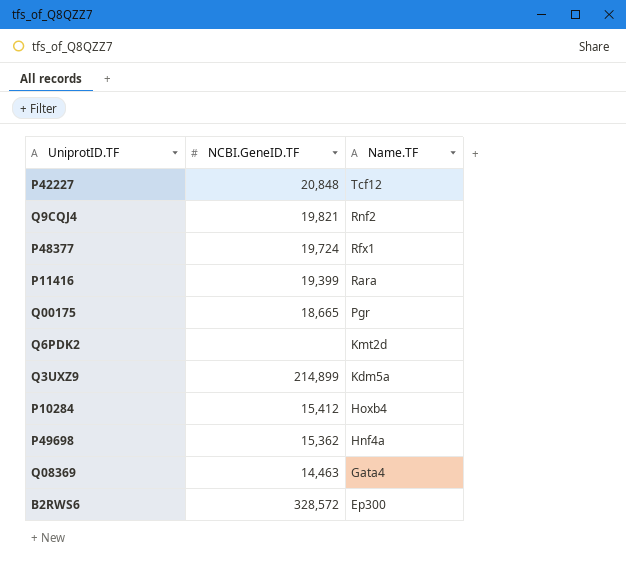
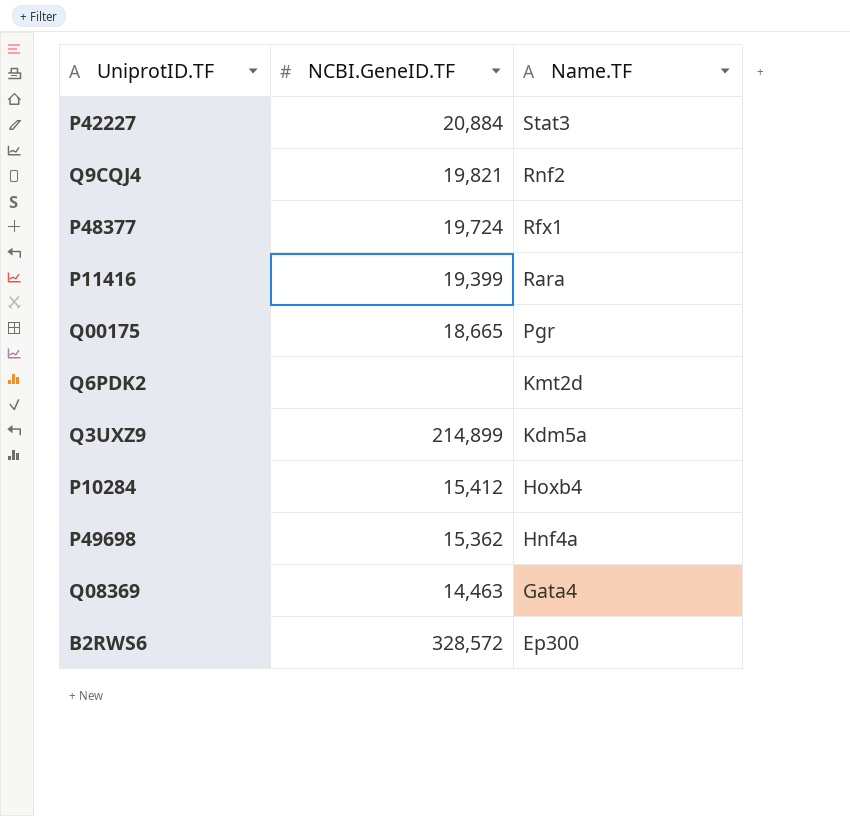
P42227 | NCBI.GeneID.TF: 20,848 -> 20,884
P42227 | Name.TF: Tcf12 -> Stat3

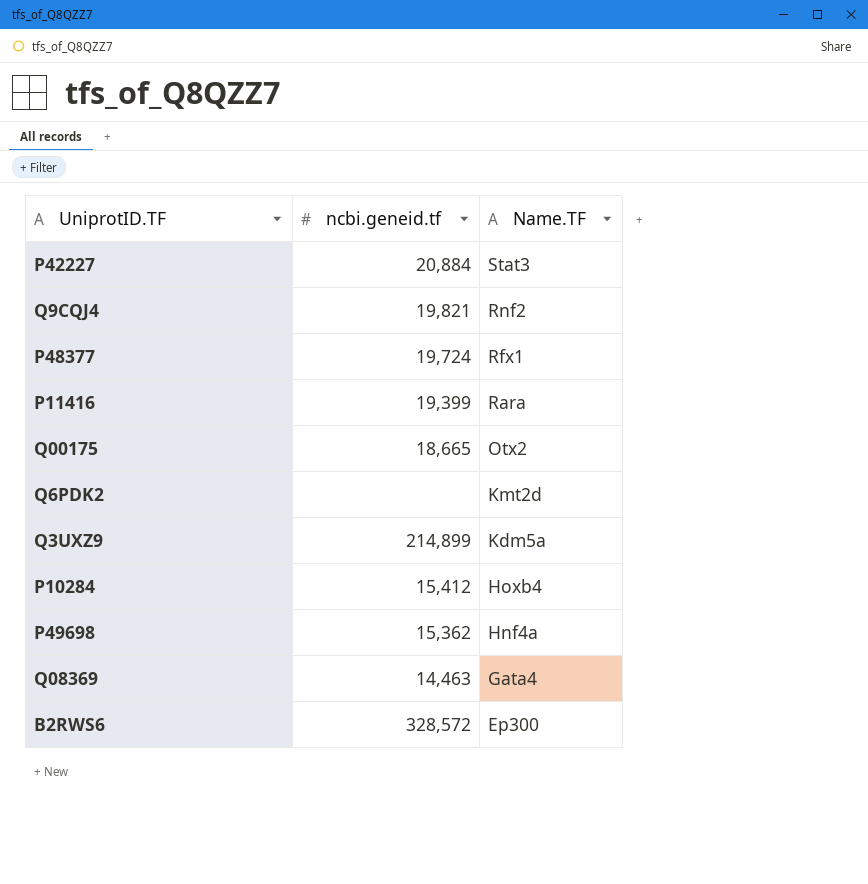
column name: NCBI.GeneID.TF -> ncbi.geneid.tf
Q00175 | Name.TF: Pgr -> Otx2

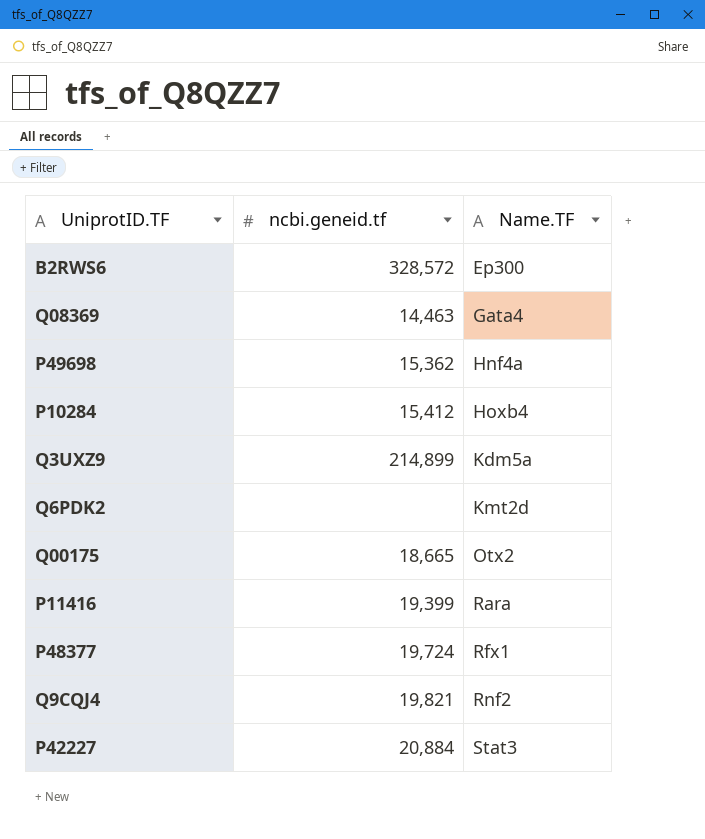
row order: Name.TF descending -> Name.TF ascending

